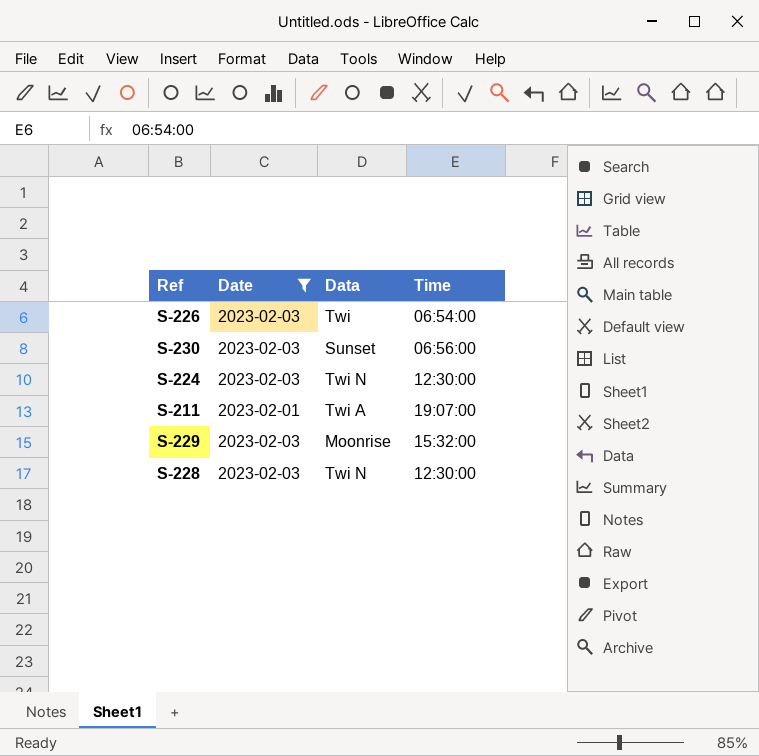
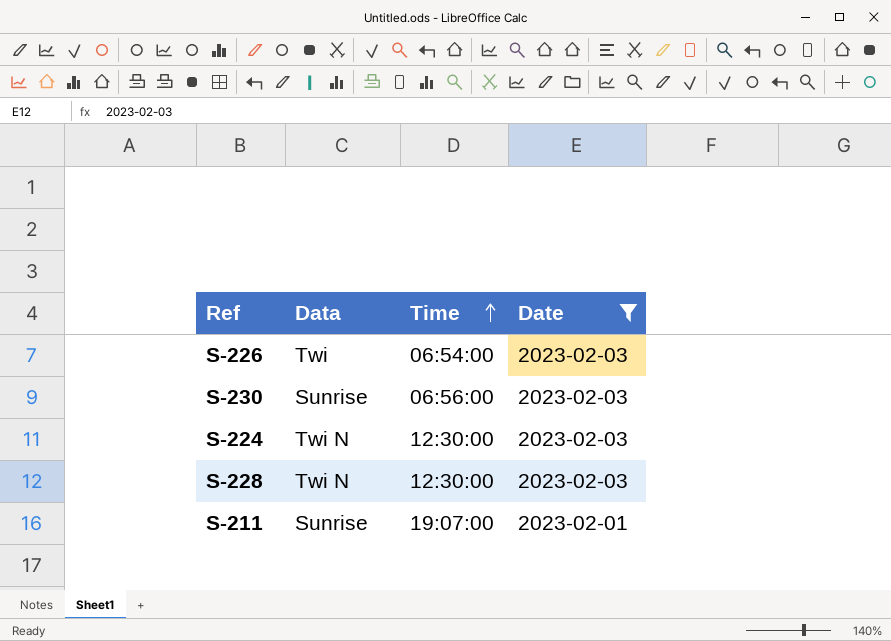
row order: none -> Time ascending
column Date | position: 2 -> 4
row S-229: 2023-02-03 | Moonrise | 15:32:00 -> none
S-230 | Data: Sunset -> Sunrise
S-211 | Data: Twi A -> Sunrise

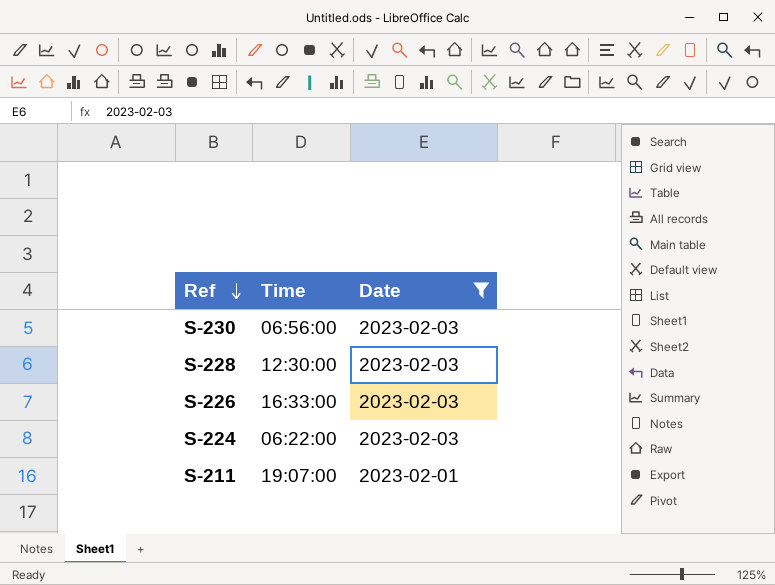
row order: Time ascending -> Ref descending
column Data | position: 2 -> none
S-226 | Time: 06:54:00 -> 16:33:00
S-224 | Time: 12:30:00 -> 06:22:00

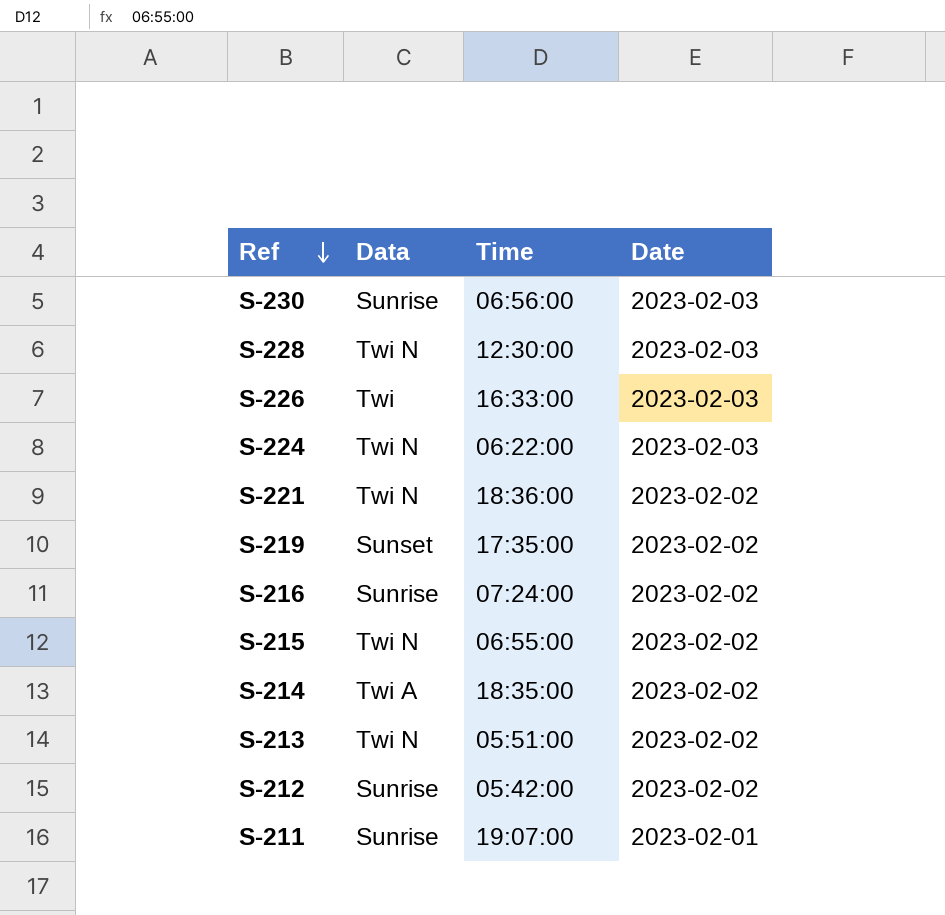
filter: Date != 2023-02-02 -> none
column Data | position: none -> 2

